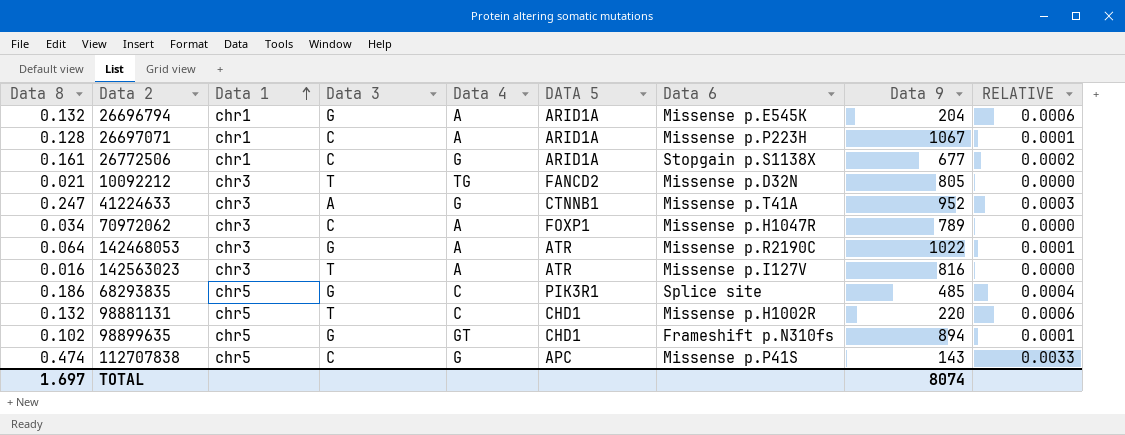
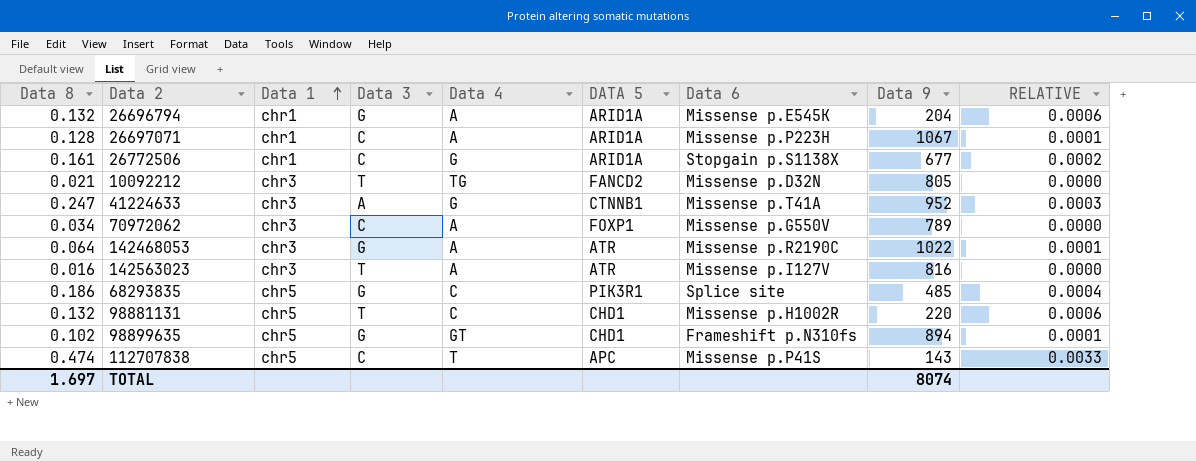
70972062 | Data 6: Missense p.H1047R -> Missense p.G550V
112707838 | Data 4: G -> T

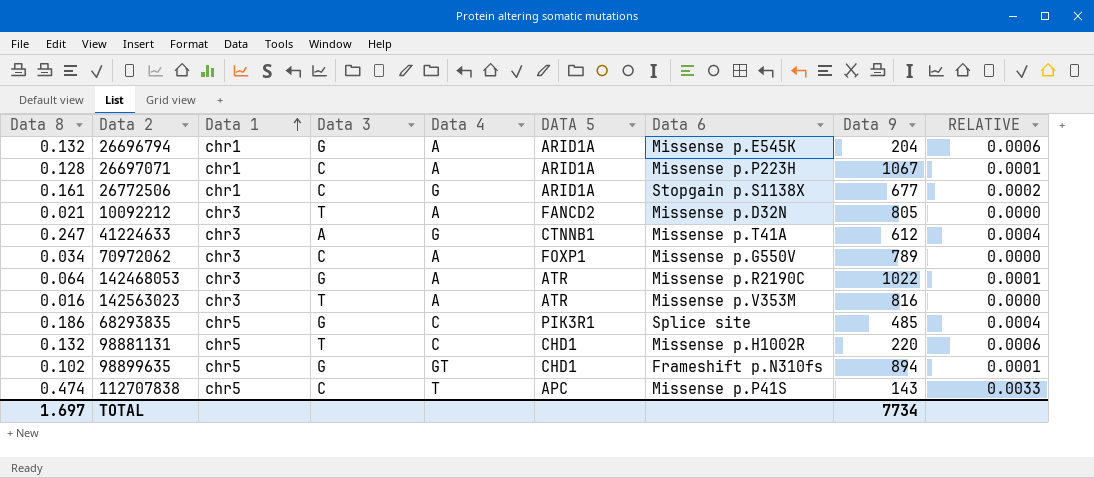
10092212 | Data 4: TG -> A
41224633 | Data 9: 952 -> 612
41224633 | RELATIVE: 0.0003 -> 0.0004
142563023 | Data 6: Missense p.I127V -> Missense p.V353M
TOTAL | Data 9: 8074 -> 7734

